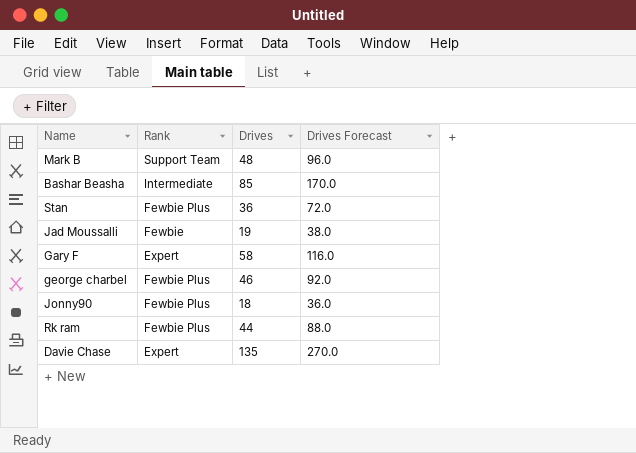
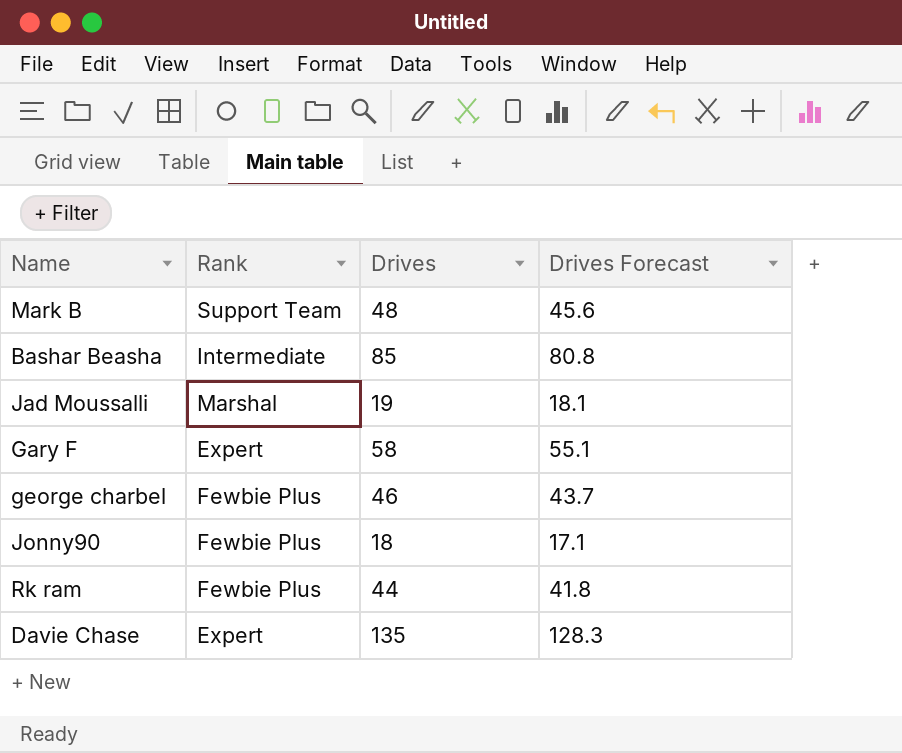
column Drives Forecast | formula: [Drives] * 2 -> [Drives] * 0.95
row Stan: Fewbie Plus | 36 | 72.0 -> none
Jad Moussalli | Rank: Fewbie -> Marshal

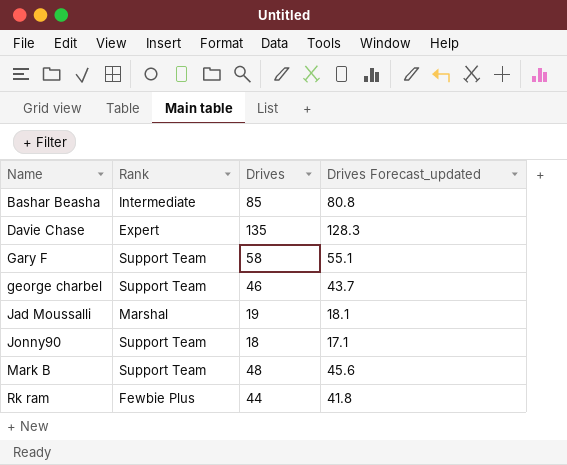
row order: none -> Name ascending
column name: Drives Forecast -> Drives Forecast_updated
Gary F | Rank: Expert -> Support Team
george charbel | Rank: Fewbie Plus -> Support Team
Jonny90 | Rank: Fewbie Plus -> Support Team

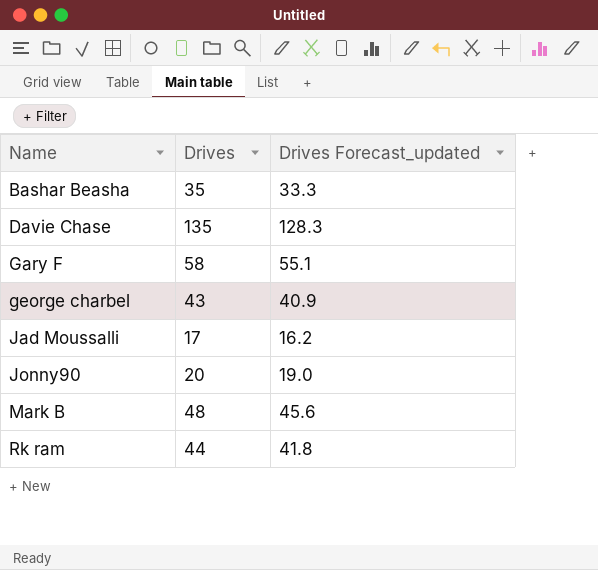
column Rank | position: 2 -> none
Bashar Beasha | Drives: 85 -> 35
Bashar Beasha | Drives Forecast_updated: 80.8 -> 33.3
george charbel | Drives: 46 -> 43
george charbel | Drives Forecast_updated: 43.7 -> 40.9
Jad Moussalli | Drives: 19 -> 17
Jad Moussalli | Drives Forecast_updated: 18.1 -> 16.2
Jonny90 | Drives: 18 -> 20
Jonny90 | Drives Forecast_updated: 17.1 -> 19.0

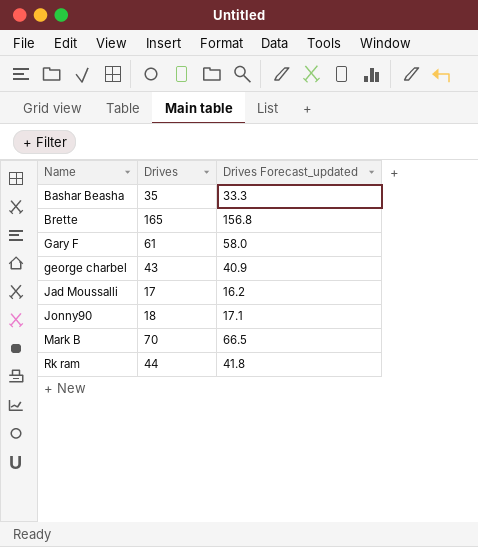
row Davie Chase: 135 | 128.3 -> none
row Brette: none -> 165 | 156.8
Gary F | Drives: 58 -> 61
Gary F | Drives Forecast_updated: 55.1 -> 58.0
Jonny90 | Drives: 20 -> 18
Jonny90 | Drives Forecast_updated: 19.0 -> 17.1
Mark B | Drives: 48 -> 70
Mark B | Drives Forecast_updated: 45.6 -> 66.5

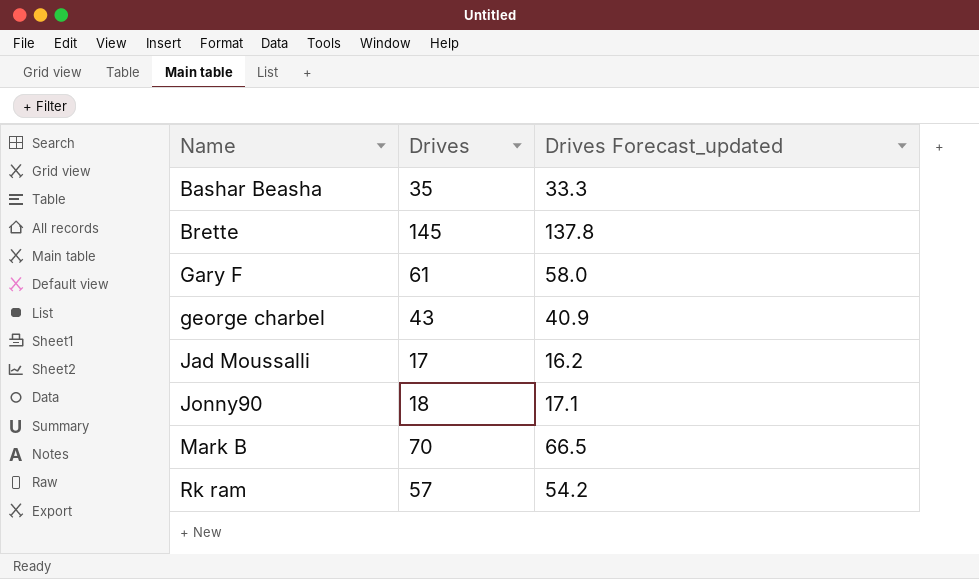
Brette | Drives: 165 -> 145
Brette | Drives Forecast_updated: 156.8 -> 137.8
Rk ram | Drives: 44 -> 57
Rk ram | Drives Forecast_updated: 41.8 -> 54.2

